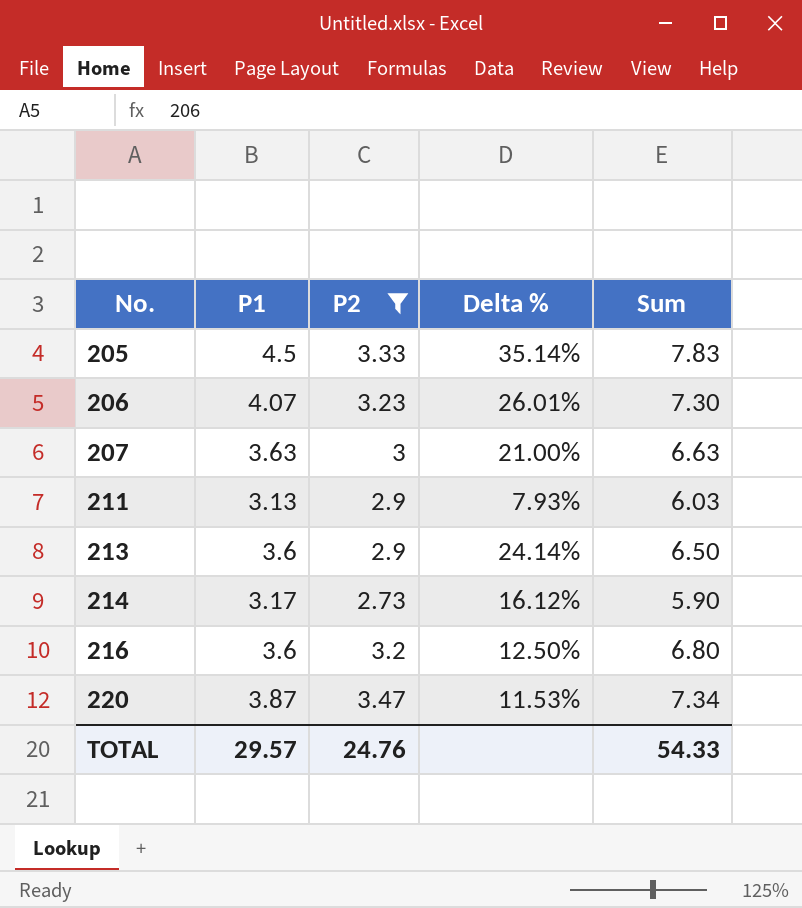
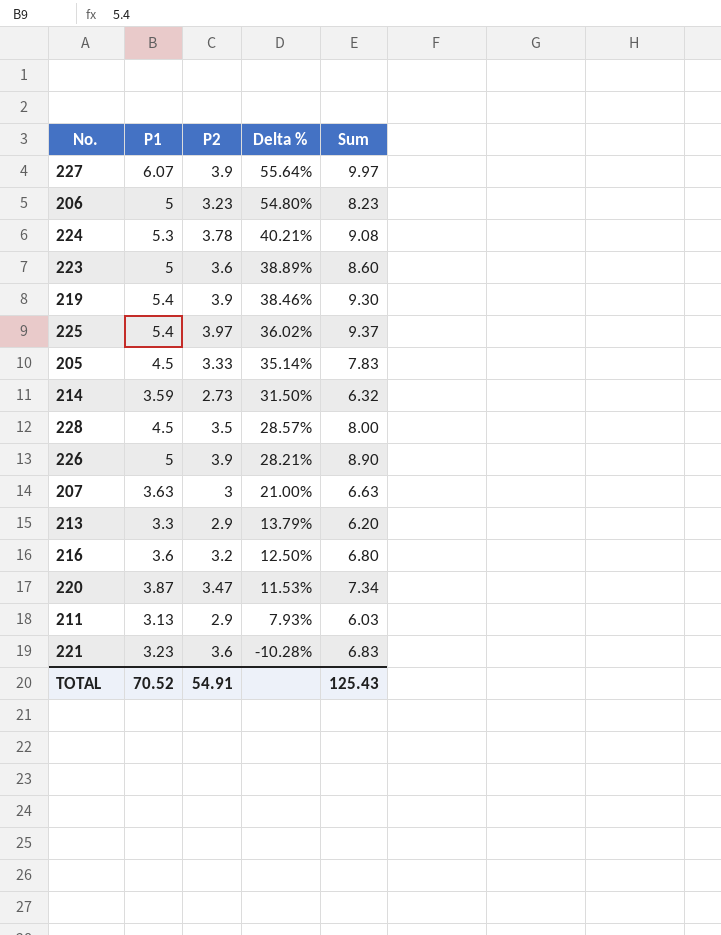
filter: P2 <= 3.47 -> none
row order: No. ascending -> Delta % descending
206 | P1: 4.07 -> 5
206 | Delta %: 26.01% -> 54.80%
206 | Sum: 7.30 -> 8.23
214 | P1: 3.17 -> 3.59
214 | Delta %: 16.12% -> 31.50%
214 | Sum: 5.90 -> 6.32
213 | P1: 3.6 -> 3.3
213 | Delta %: 24.14% -> 13.79%
213 | Sum: 6.50 -> 6.20
TOTAL | P1: 29.57 -> 70.52
TOTAL | P2: 24.76 -> 54.91
TOTAL | Sum: 54.33 -> 125.43

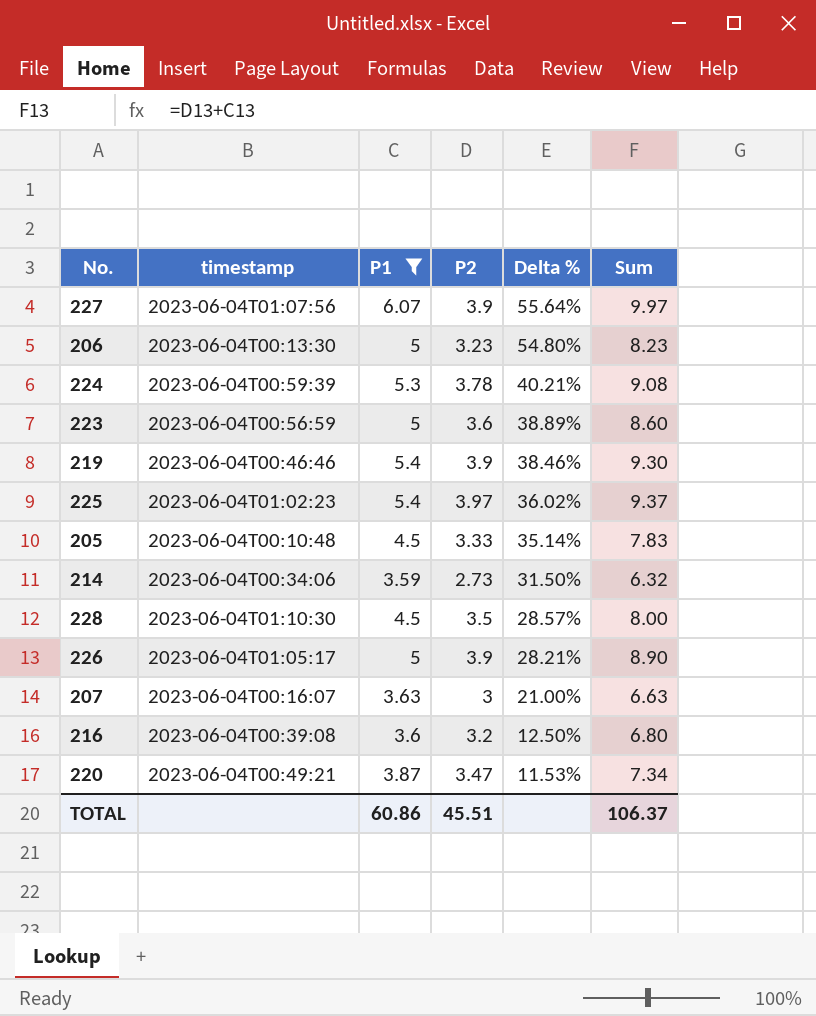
filter: none -> P1 >= 3.59
column timestamp | position: none -> 2
TOTAL | P1: 70.52 -> 60.86
TOTAL | P2: 54.91 -> 45.51
TOTAL | Sum: 125.43 -> 106.37

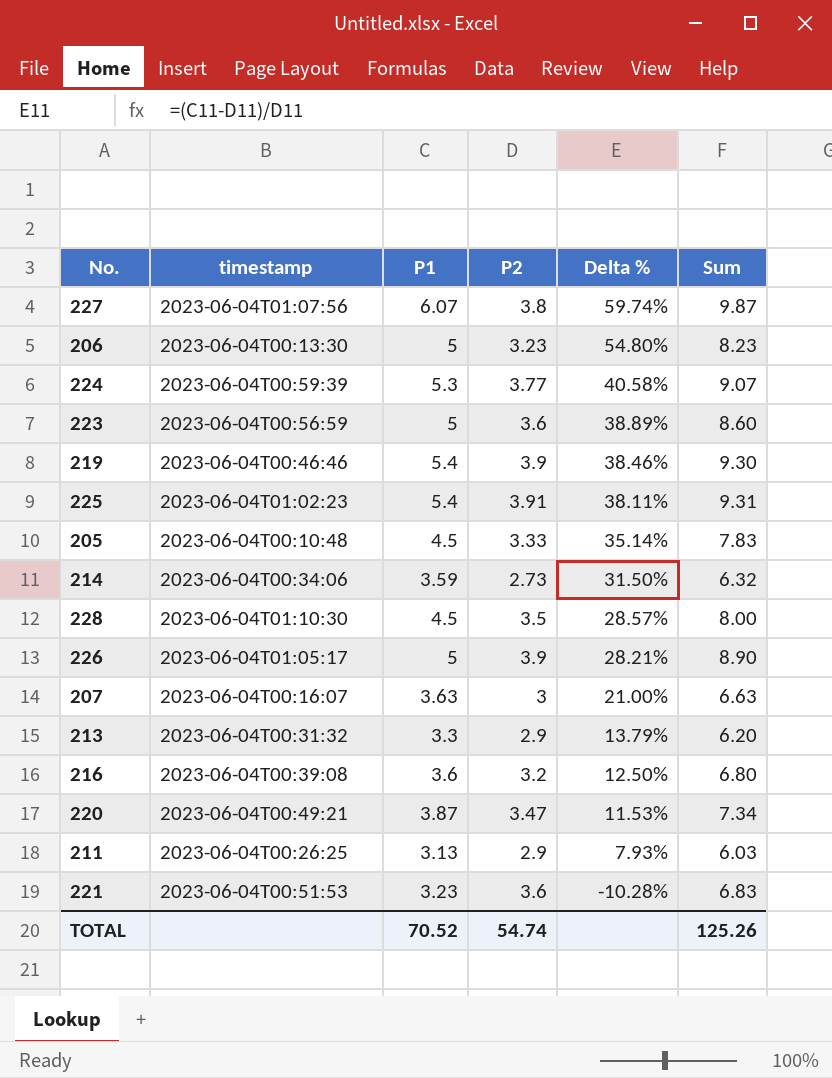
filter: P1 >= 3.59 -> none
227 | P2: 3.9 -> 3.8
227 | Delta %: 55.64% -> 59.74%
227 | Sum: 9.97 -> 9.87
224 | P2: 3.78 -> 3.77
224 | Delta %: 40.21% -> 40.58%
224 | Sum: 9.08 -> 9.07
225 | P2: 3.97 -> 3.91
225 | Delta %: 36.02% -> 38.11%
225 | Sum: 9.37 -> 9.31
TOTAL | P1: 60.86 -> 70.52
TOTAL | P2: 45.51 -> 54.74
TOTAL | Sum: 106.37 -> 125.26

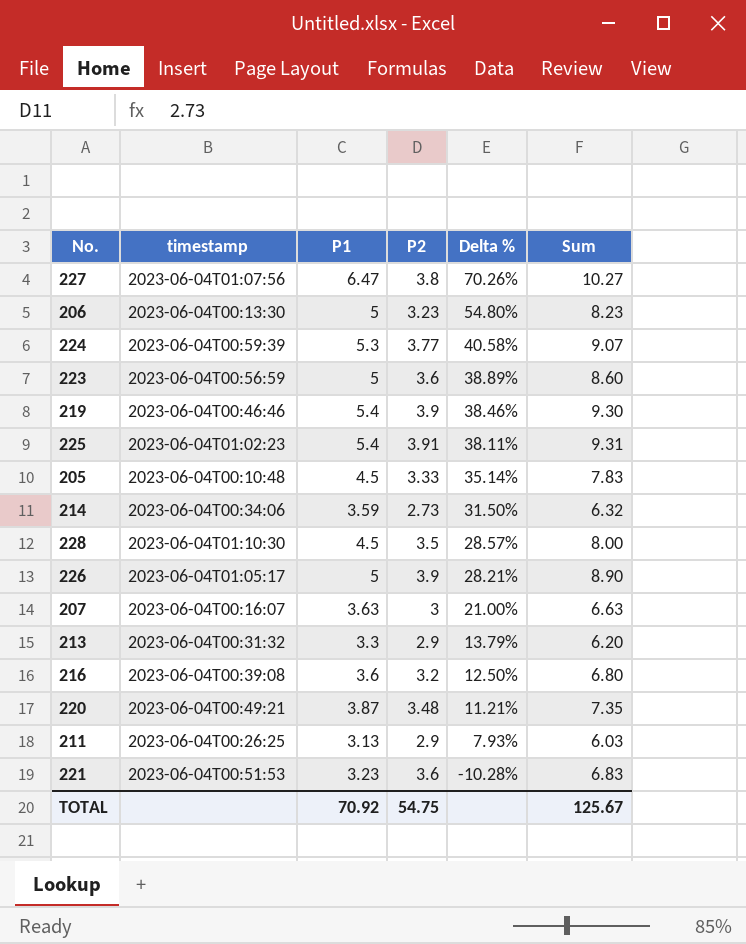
227 | P1: 6.07 -> 6.47
227 | Delta %: 59.74% -> 70.26%
227 | Sum: 9.87 -> 10.27
220 | P2: 3.47 -> 3.48
220 | Delta %: 11.53% -> 11.21%
220 | Sum: 7.34 -> 7.35
TOTAL | P1: 70.52 -> 70.92
TOTAL | P2: 54.74 -> 54.75
TOTAL | Sum: 125.26 -> 125.67

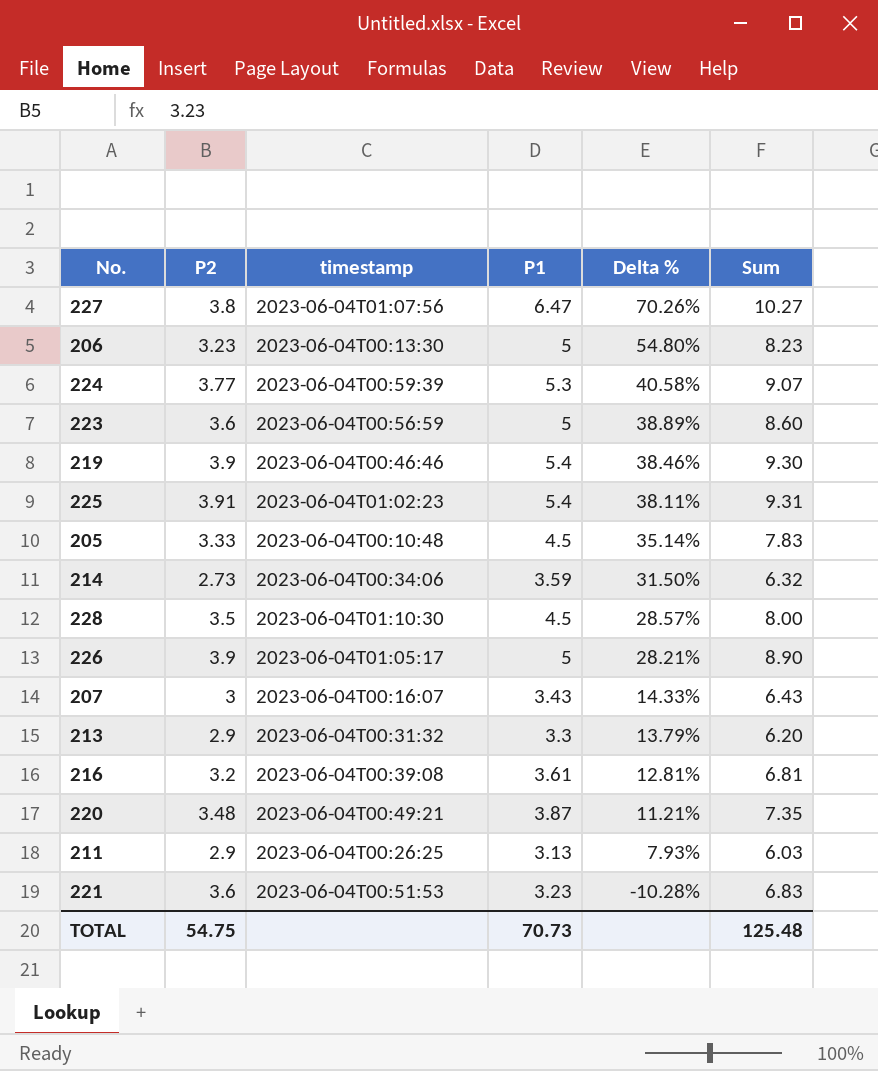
column P2 | position: 4 -> 2
207 | P1: 3.63 -> 3.43
207 | Delta %: 21.00% -> 14.33%
207 | Sum: 6.63 -> 6.43
216 | P1: 3.6 -> 3.61
216 | Delta %: 12.50% -> 12.81%
216 | Sum: 6.80 -> 6.81
TOTAL | P1: 70.92 -> 70.73
TOTAL | Sum: 125.67 -> 125.48

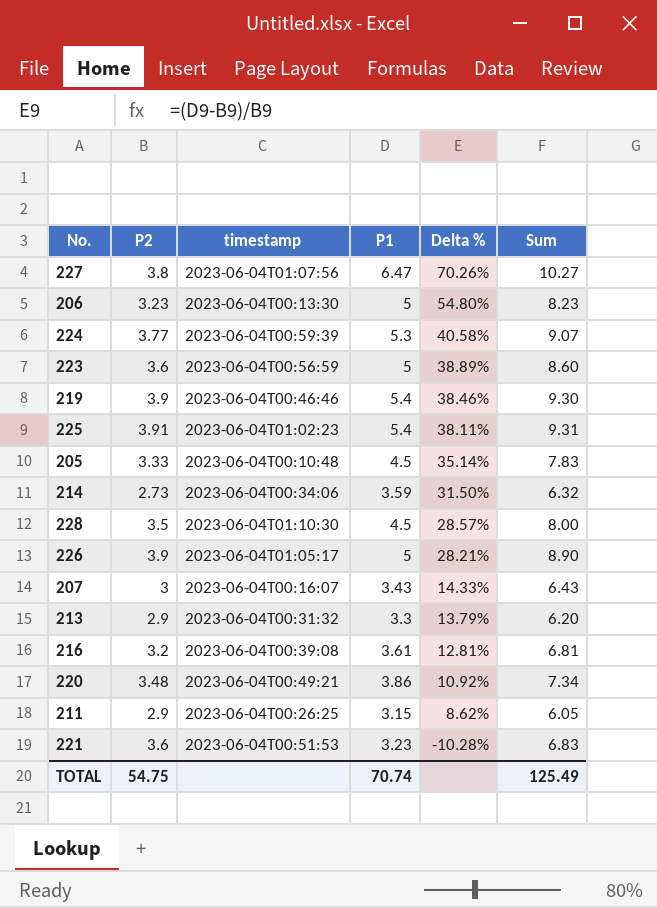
220 | P1: 3.87 -> 3.86
220 | Delta %: 11.21% -> 10.92%
220 | Sum: 7.35 -> 7.34
211 | P1: 3.13 -> 3.15
211 | Delta %: 7.93% -> 8.62%
211 | Sum: 6.03 -> 6.05
TOTAL | P1: 70.73 -> 70.74
TOTAL | Sum: 125.48 -> 125.49

